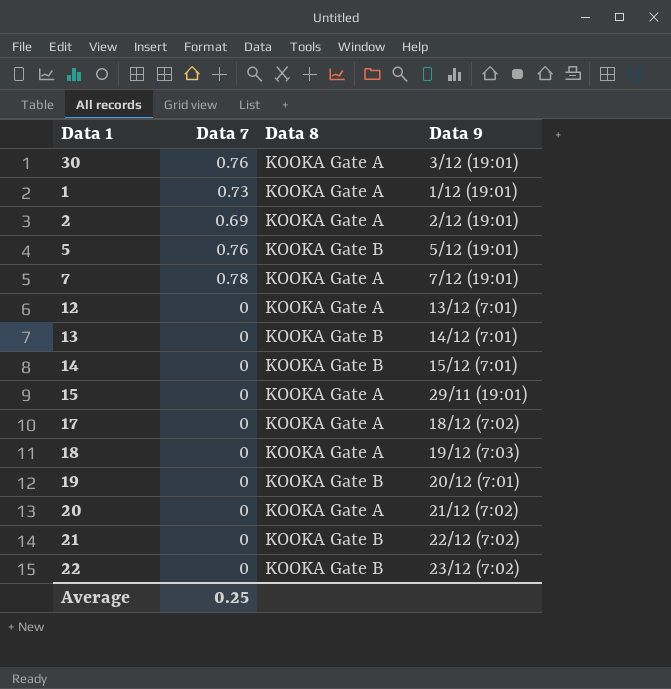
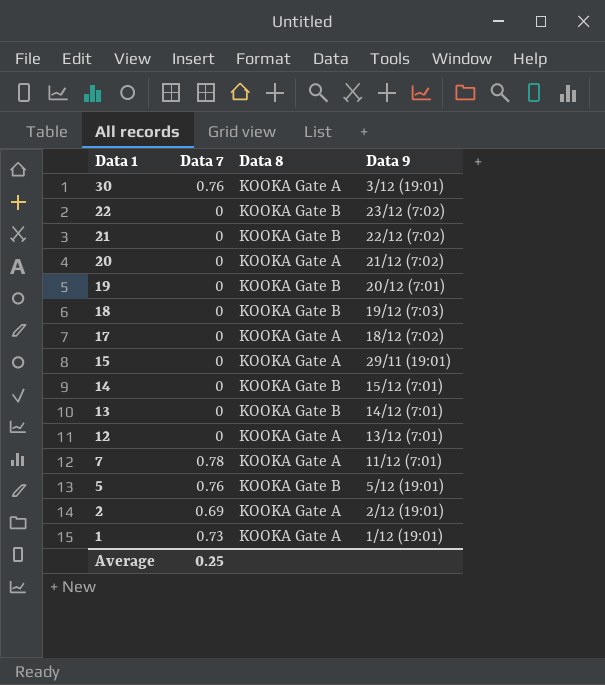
row order: none -> Data 1 descending
18 | Data 8: KOOKA Gate A -> KOOKA Gate B
7 | Data 9: 7/12 (19:01) -> 11/12 (7:01)

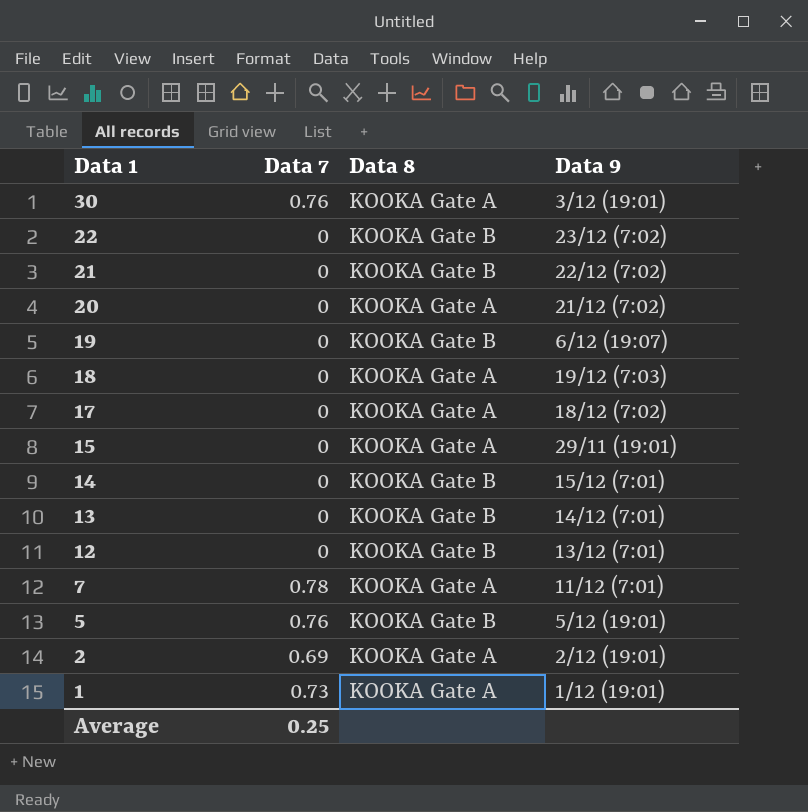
19 | Data 9: 20/12 (7:01) -> 6/12 (19:07)
18 | Data 8: KOOKA Gate B -> KOOKA Gate A
12 | Data 8: KOOKA Gate A -> KOOKA Gate B

